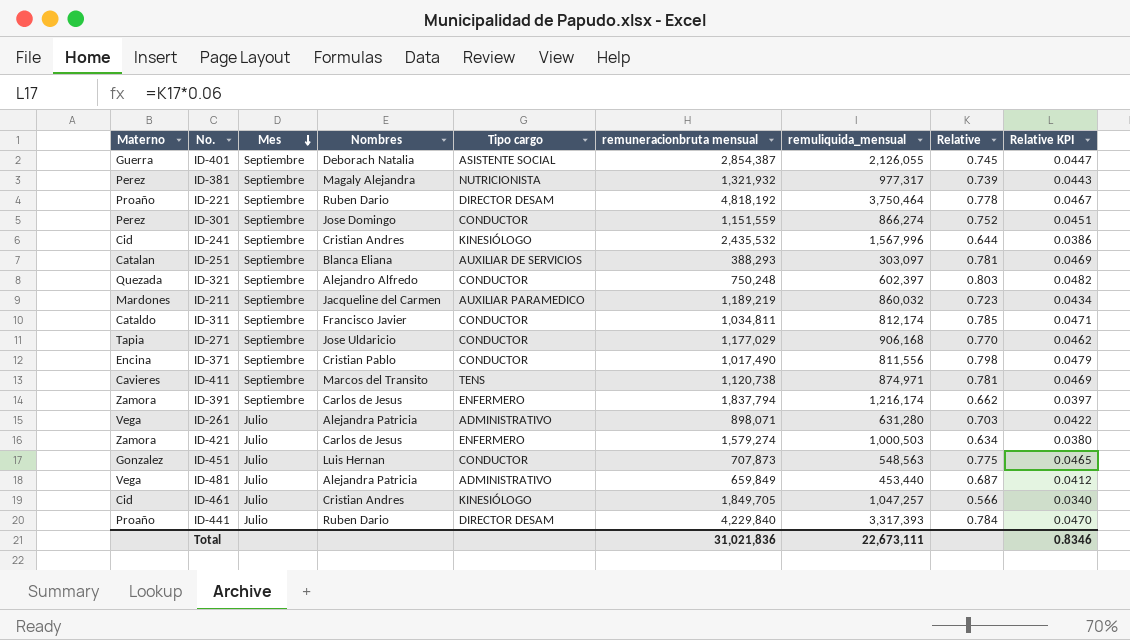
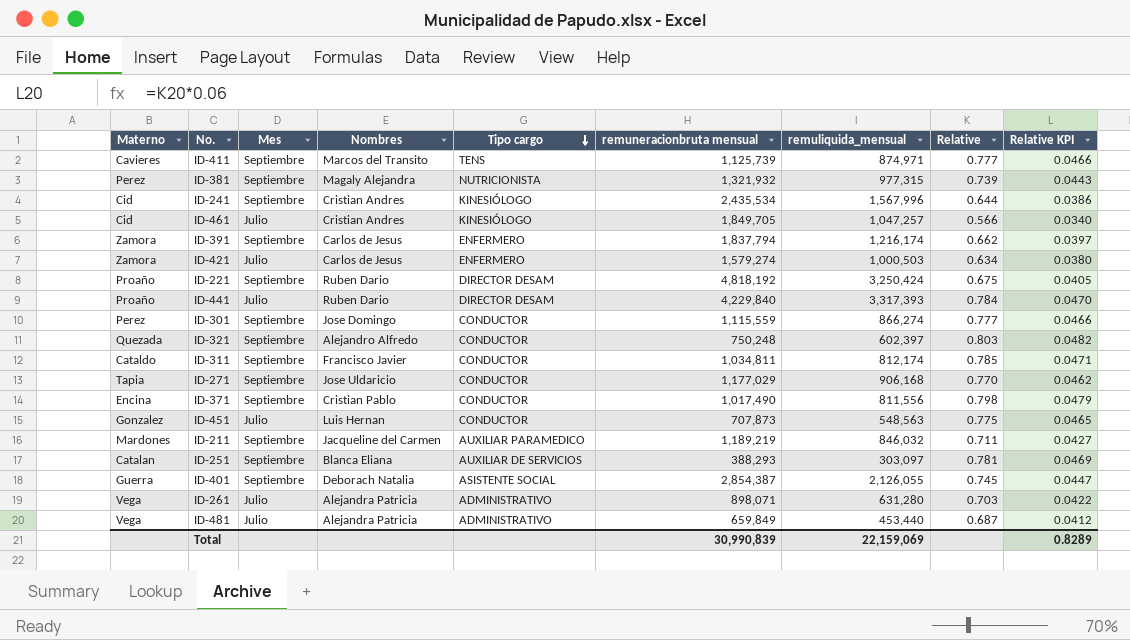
row order: Mes descending -> Tipo cargo descending
ID-411 | remuneracionbruta mensual: 1,120,738 -> 1,125,739
ID-411 | Relative: 0.781 -> 0.777
ID-411 | Relative KPI: 0.0469 -> 0.0466
ID-381 | remuliquida_mensual: 977,317 -> 977,315
ID-241 | remuneracionbruta mensual: 2,435,532 -> 2,435,534
ID-221 | remuliquida_mensual: 3,750,464 -> 3,250,424
ID-221 | Relative: 0.778 -> 0.675
ID-221 | Relative KPI: 0.0467 -> 0.0405
ID-301 | remuneracionbruta mensual: 1,151,559 -> 1,115,559
ID-301 | Relative: 0.752 -> 0.777
ID-301 | Relative KPI: 0.0451 -> 0.0466
ID-211 | remuliquida_mensual: 860,032 -> 846,032
ID-211 | Relative: 0.723 -> 0.711
ID-211 | Relative KPI: 0.0434 -> 0.0427
Total | remuneracionbruta mensual: 31,021,836 -> 30,990,839
Total | remuliquida_mensual: 22,673,111 -> 22,159,069
Total | Relative KPI: 0.8346 -> 0.8289

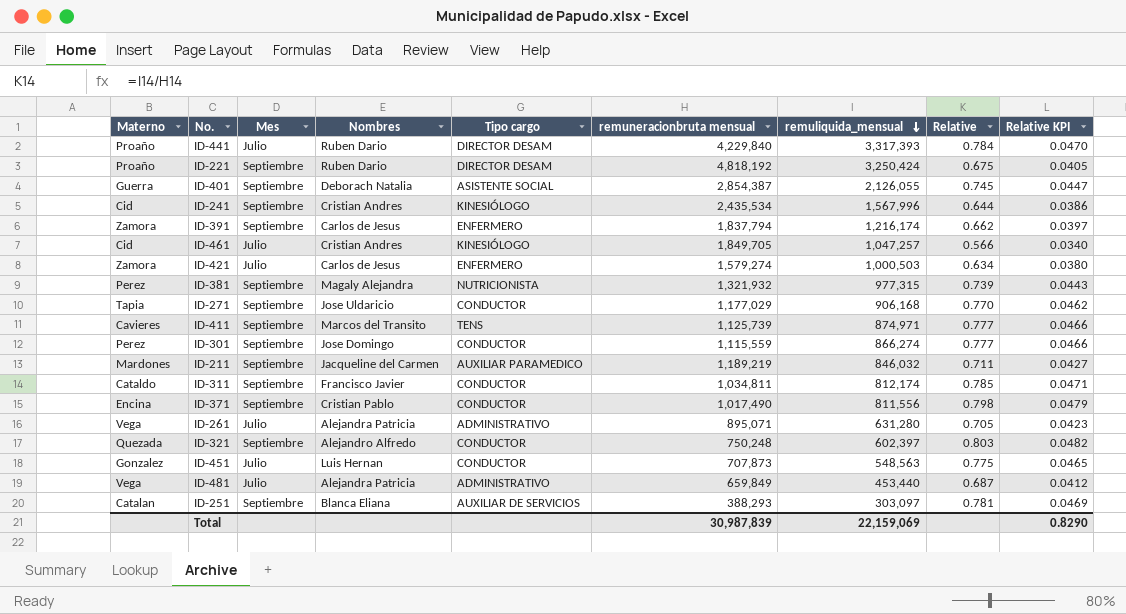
row order: Tipo cargo descending -> remuliquida_mensual descending
ID-261 | remuneracionbruta mensual: 898,071 -> 895,071
ID-261 | Relative: 0.703 -> 0.705
ID-261 | Relative KPI: 0.0422 -> 0.0423
Total | remuneracionbruta mensual: 30,990,839 -> 30,987,839
Total | Relative KPI: 0.8289 -> 0.8290

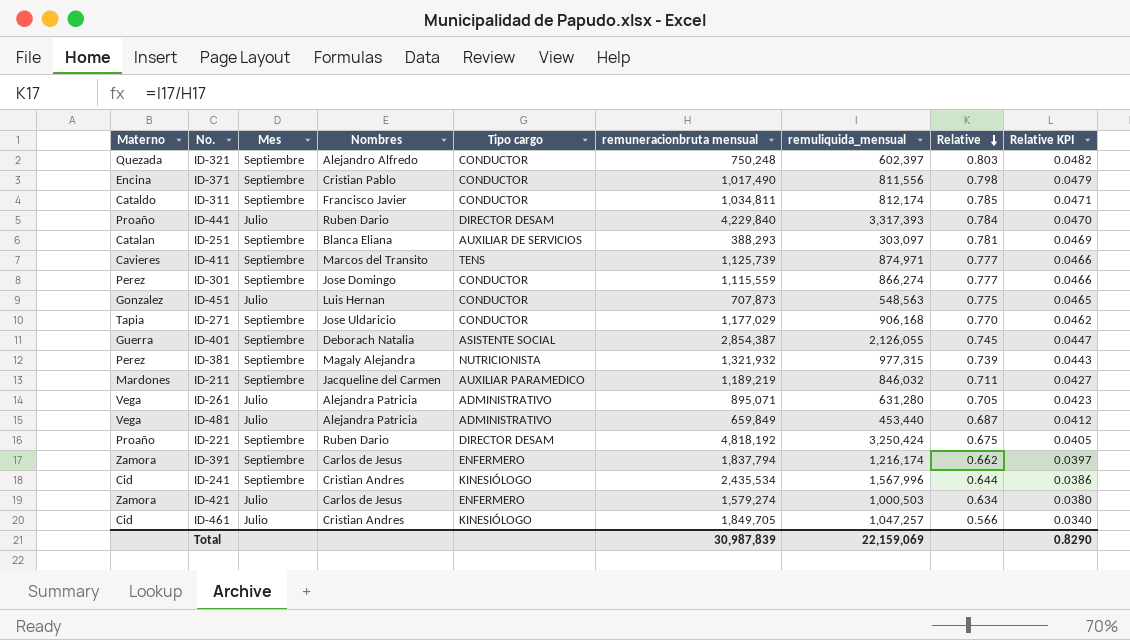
row order: remuliquida_mensual descending -> Relative descending

